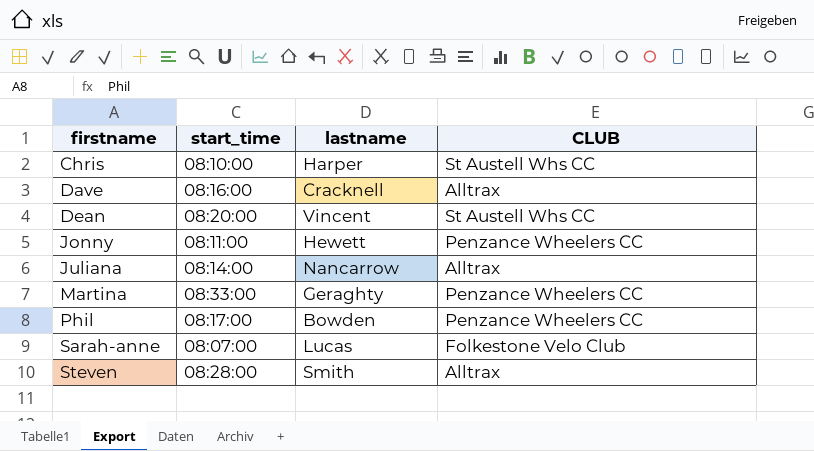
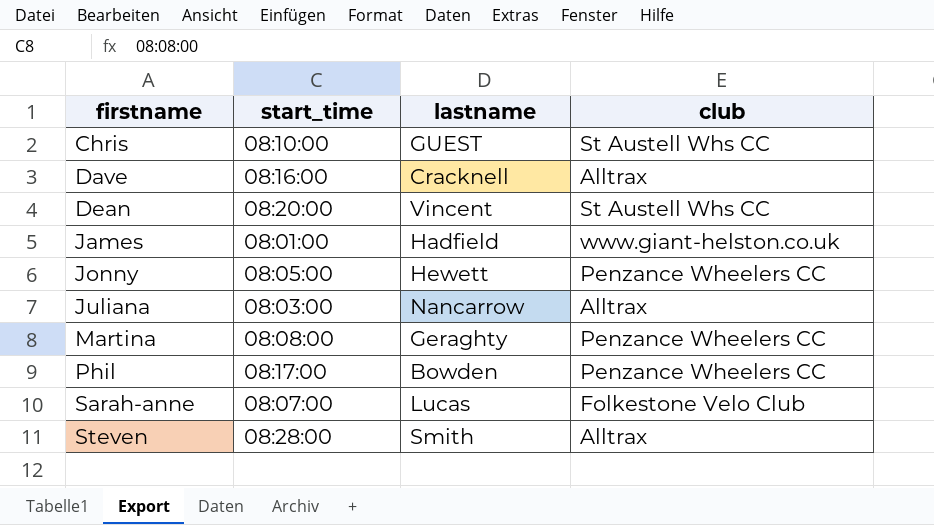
column name: CLUB -> club
Chris | lastname: Harper -> GUEST
row James: none -> 08:01:00 | Hadfield | www.giant-helston.co.uk
Jonny | start_time: 08:11:00 -> 08:05:00
Juliana | start_time: 08:14:00 -> 08:03:00
Martina | start_time: 08:33:00 -> 08:08:00

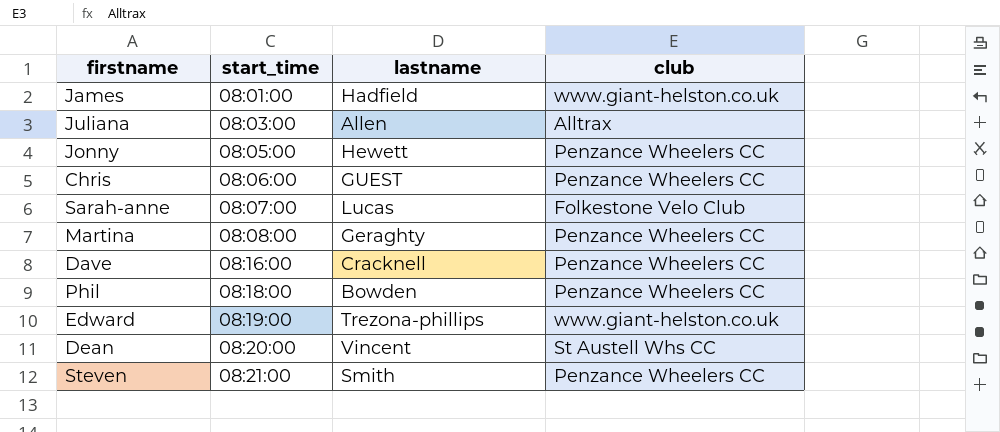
row order: firstname ascending -> start_time ascending
Juliana | lastname: Nancarrow -> Allen
Chris | start_time: 08:10:00 -> 08:06:00
Chris | club: St Austell Whs CC -> Penzance Wheelers CC
Dave | club: Alltrax -> Penzance Wheelers CC
Phil | start_time: 08:17:00 -> 08:18:00
row Edward: none -> 08:19:00 | Trezona-phillips | www.giant-helston.co.uk
Steven | start_time: 08:28:00 -> 08:21:00
Steven | club: Alltrax -> Penzance Wheelers CC

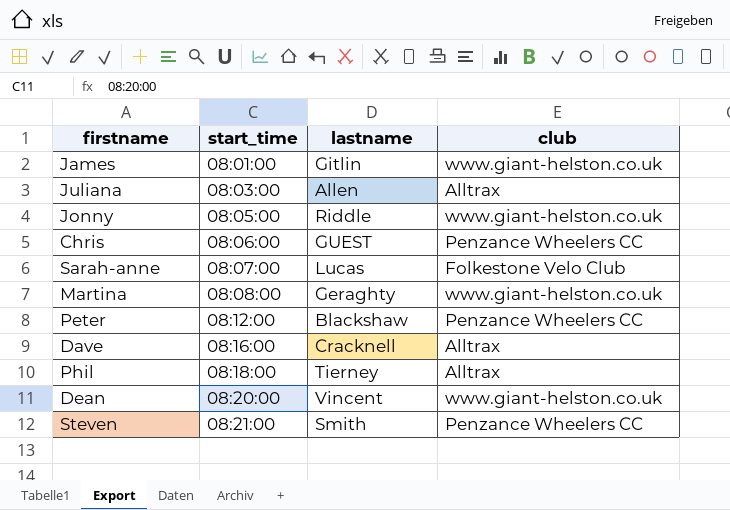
row Edward: 08:19:00 | Trezona-phillips | www.giant-helston.co.uk -> none
James | lastname: Hadfield -> Gitlin
Jonny | lastname: Hewett -> Riddle
Jonny | club: Penzance Wheelers CC -> www.giant-helston.co.uk
Martina | club: Penzance Wheelers CC -> www.giant-helston.co.uk
row Peter: none -> 08:12:00 | Blackshaw | Penzance Wheelers CC
Dave | club: Penzance Wheelers CC -> Alltrax
Phil | lastname: Bowden -> Tierney
Phil | club: Penzance Wheelers CC -> Alltrax
Dean | club: St Austell Whs CC -> www.giant-helston.co.uk

